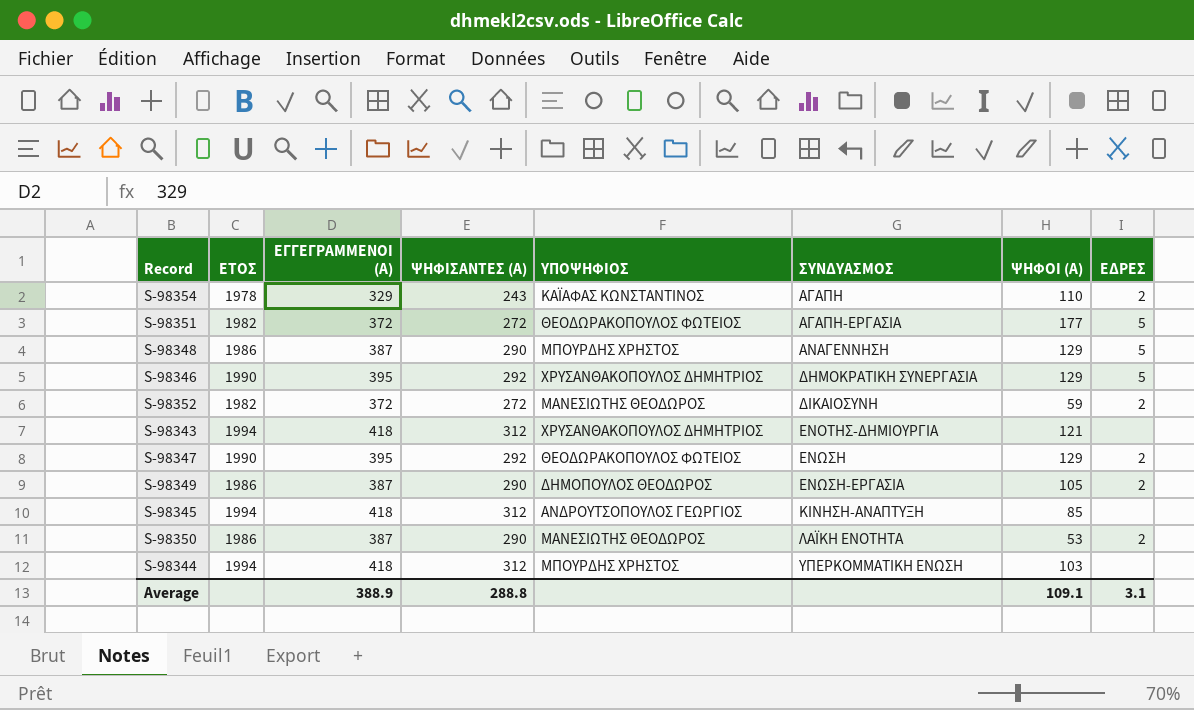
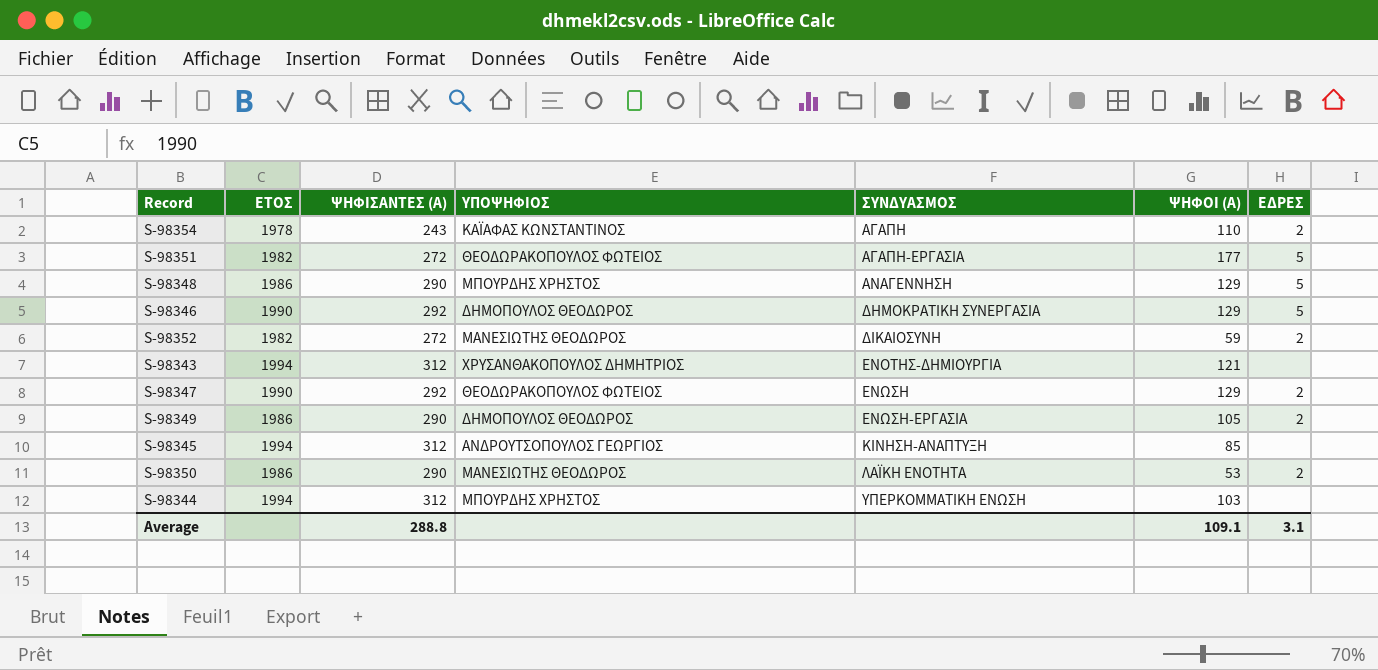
column ΕΓΓΕΓΡΑΜΜΕΝΟΙ (Α) | position: 3 -> none
S-98346 | ΥΠΟΨΗΦΙΟΣ: ΧΡΥΣΑΝΘΑΚΟΠΟΥΛΟΣ ΔΗΜΗΤΡΙΟΣ -> ΔΗΜΟΠΟΥΛΟΣ ΘΕΟΔΩΡΟΣ

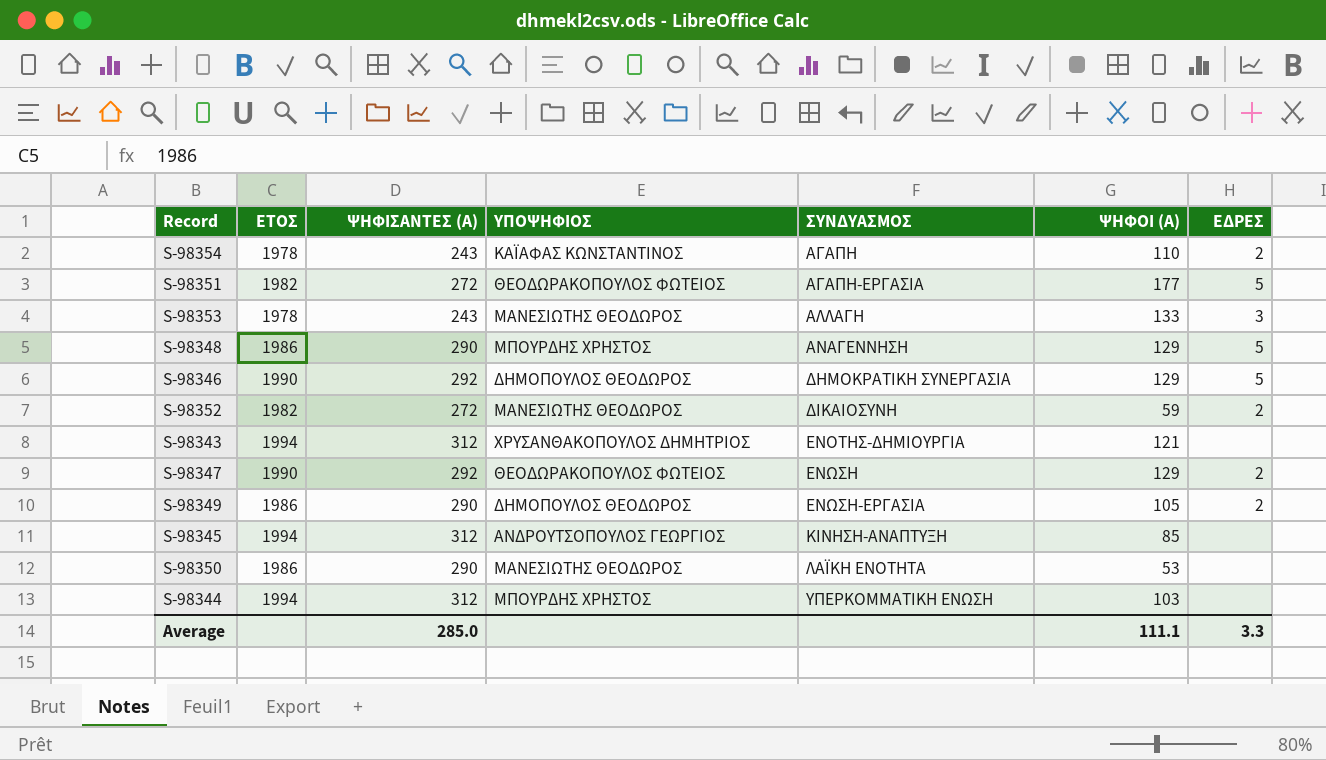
row S-98353: none -> 1978 | 243 | ΜΑΝΕΣΙΩΤΗΣ ΘΕΟΔΩΡΟΣ | ΑΛΛΑΓΗ | 133 | 3
S-98350 | ΕΔΡΕΣ: 2 -> none
Average | ΨΗΦΙΣΑΝΤΕΣ (Α): 288.8 -> 285.0
Average | ΨΗΦΟΙ (Α): 109.1 -> 111.1
Average | ΕΔΡΕΣ: 3.1 -> 3.3

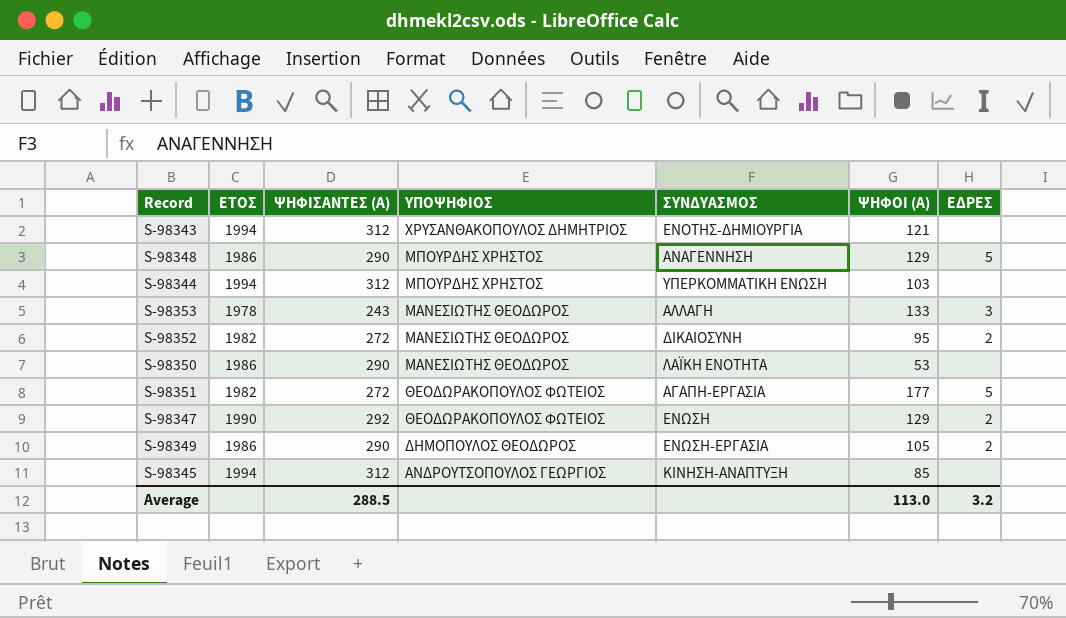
row order: ΣΥΝΔΥΑΣΜΟΣ ascending -> ΥΠΟΨΗΦΙΟΣ descending
row S-98354: 1978 | 243 | ΚΑΪΑΦΑΣ ΚΩΝΣΤΑΝΤΙΝΟΣ | ΑΓΑΠΗ | 110 | 2 -> none
row S-98346: 1990 | 292 | ΔΗΜΟΠΟΥΛΟΣ ΘΕΟΔΩΡΟΣ | ΔΗΜΟΚΡΑΤΙΚΗ ΣΥΝΕΡΓΑΣΙΑ | 129 | 5 -> none
S-98352 | ΨΗΦΟΙ (Α): 59 -> 95
Average | ΨΗΦΙΣΑΝΤΕΣ (Α): 285.0 -> 288.5
Average | ΨΗΦΟΙ (Α): 111.1 -> 113.0
Average | ΕΔΡΕΣ: 3.3 -> 3.2

